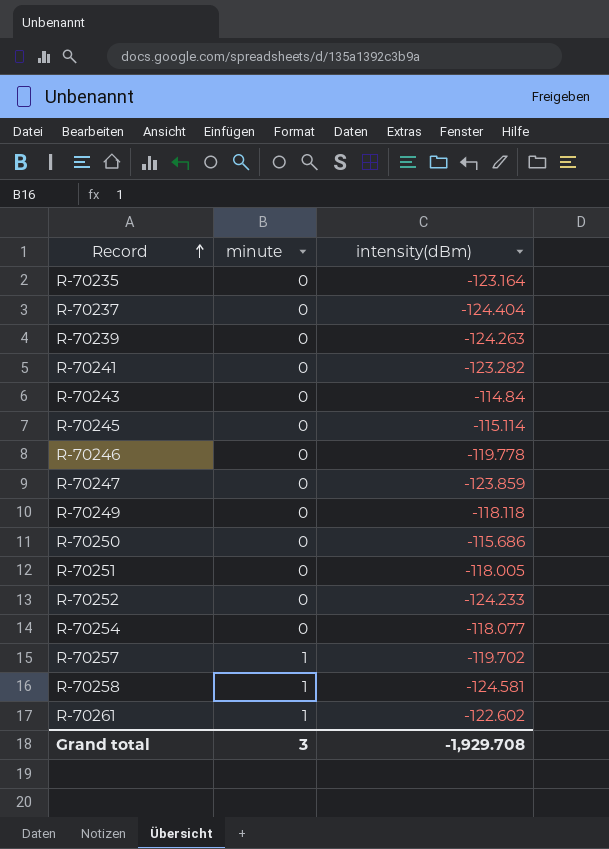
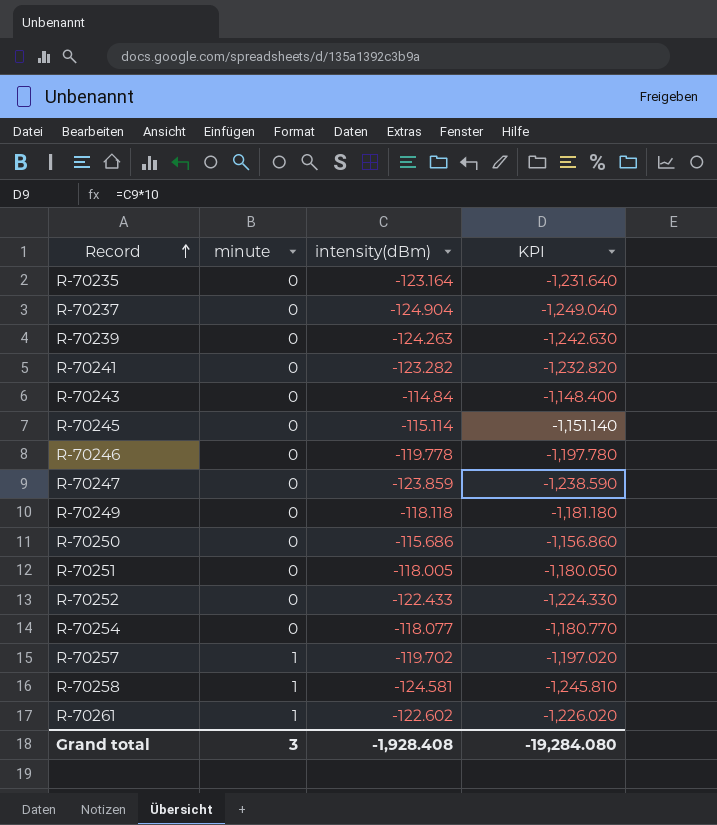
column KPI | formula: none -> [intensity(dBm)] * 10
R-70237 | intensity(dBm): -124.404 -> -124.904
R-70252 | intensity(dBm): -124.233 -> -122.433
Grand total | intensity(dBm): -1,929.708 -> -1,928.408

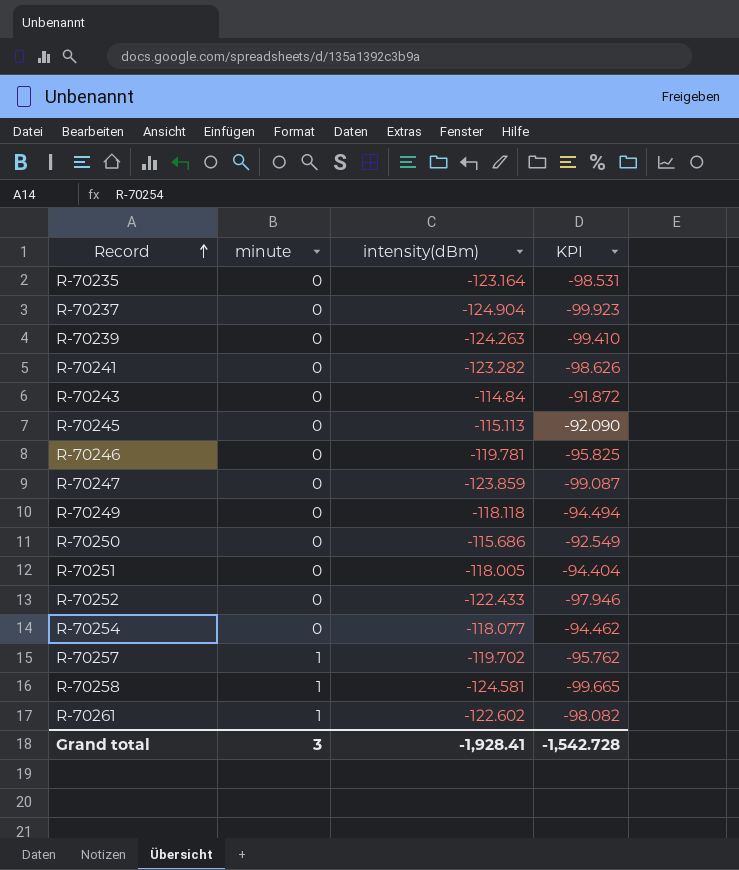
column KPI | formula: [intensity(dBm)] * 10 -> [intensity(dBm)] * 0.8
R-70245 | intensity(dBm): -115.114 -> -115.113
R-70246 | intensity(dBm): -119.778 -> -119.781
Grand total | intensity(dBm): -1,928.408 -> -1,928.41
Grand total | KPI: -19,284.080 -> -1,542.728

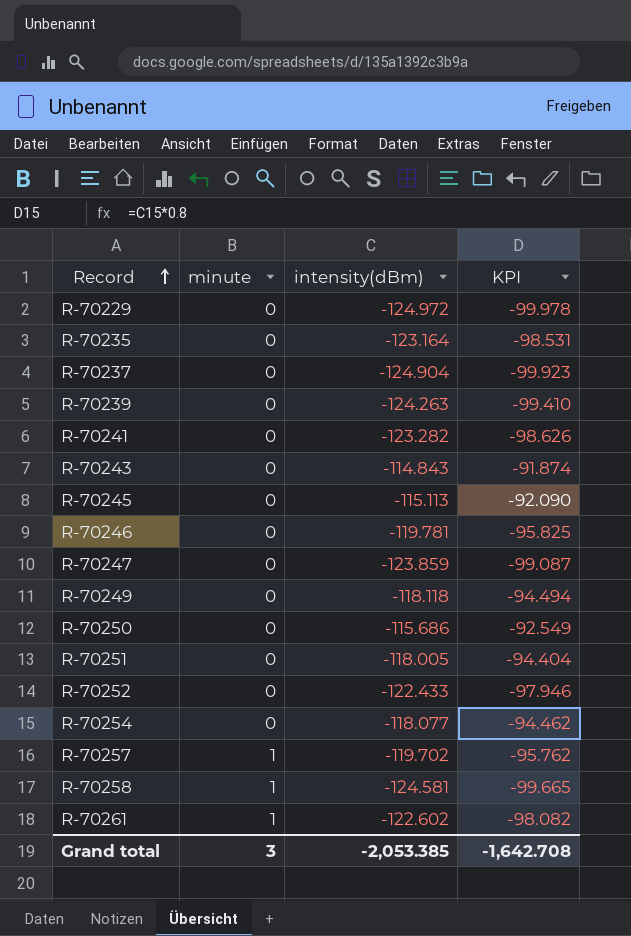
row R-70229: none -> 0 | -124.972 | -99.978
R-70243 | intensity(dBm): -114.84 -> -114.843
R-70243 | KPI: -91.872 -> -91.874
Grand total | intensity(dBm): -1,928.41 -> -2,053.385
Grand total | KPI: -1,542.728 -> -1,642.708

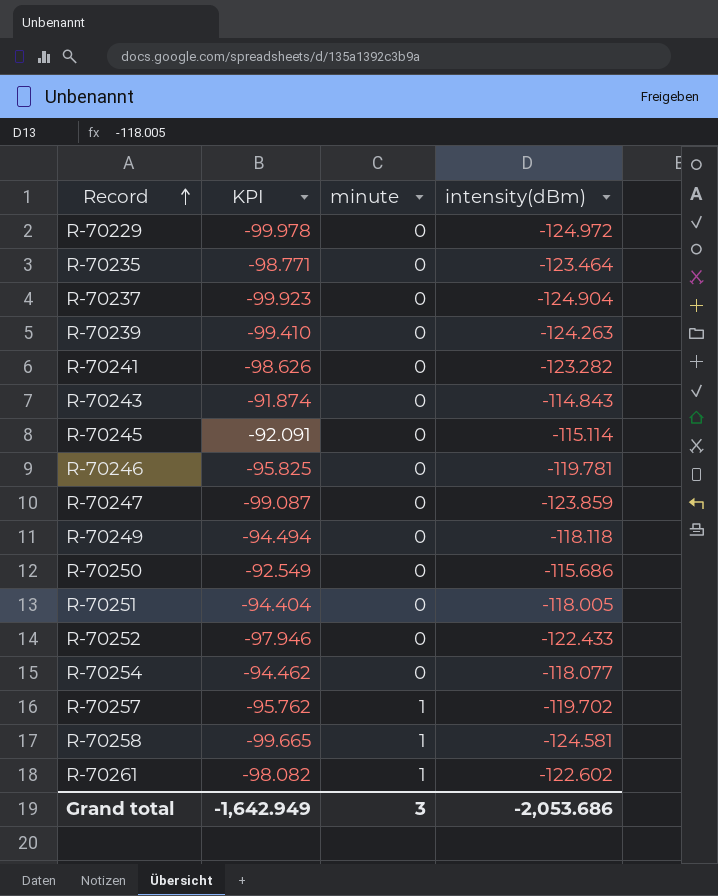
column KPI | position: 4 -> 2
R-70235 | KPI: -98.531 -> -98.771
R-70235 | intensity(dBm): -123.164 -> -123.464
R-70245 | KPI: -92.090 -> -92.091
R-70245 | intensity(dBm): -115.113 -> -115.114
Grand total | KPI: -1,642.708 -> -1,642.949
Grand total | intensity(dBm): -2,053.385 -> -2,053.686

